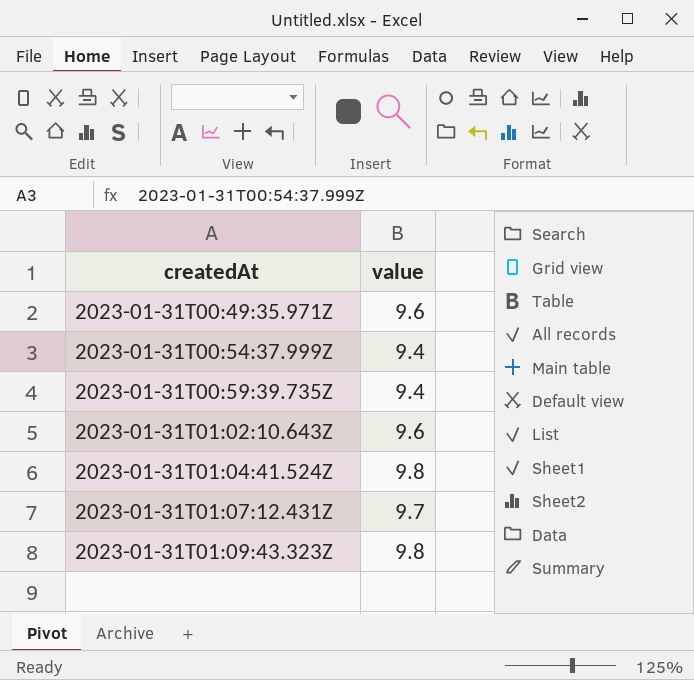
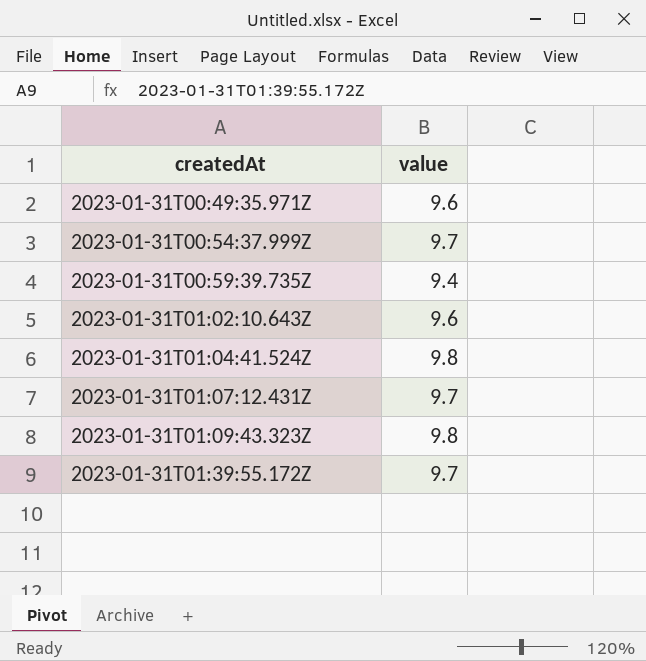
2023-01-31T00:54:37.999Z | value: 9.4 -> 9.7
row 2023-01-31T01:39:55.172Z: none -> 9.7

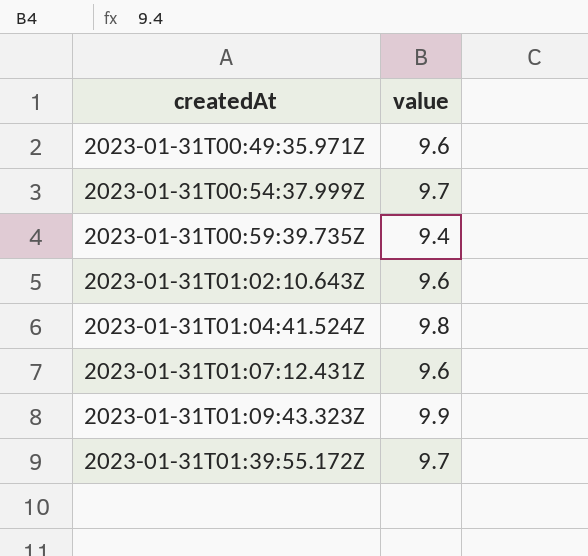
2023-01-31T01:07:12.431Z | value: 9.7 -> 9.6
2023-01-31T01:09:43.323Z | value: 9.8 -> 9.9

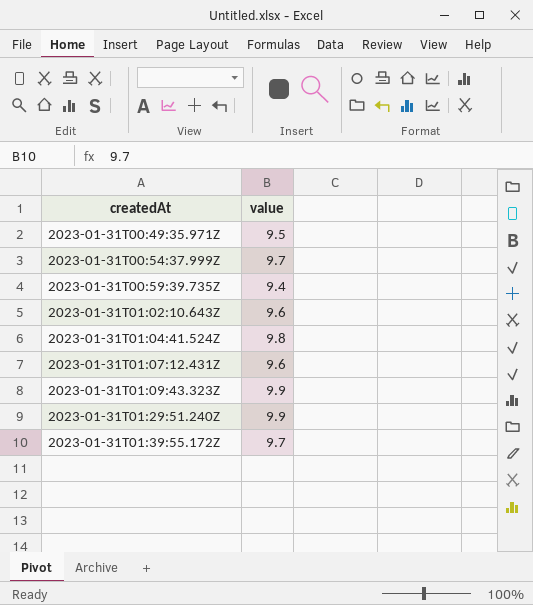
2023-01-31T00:49:35.971Z | value: 9.6 -> 9.5
row 2023-01-31T01:29:51.240Z: none -> 9.9

